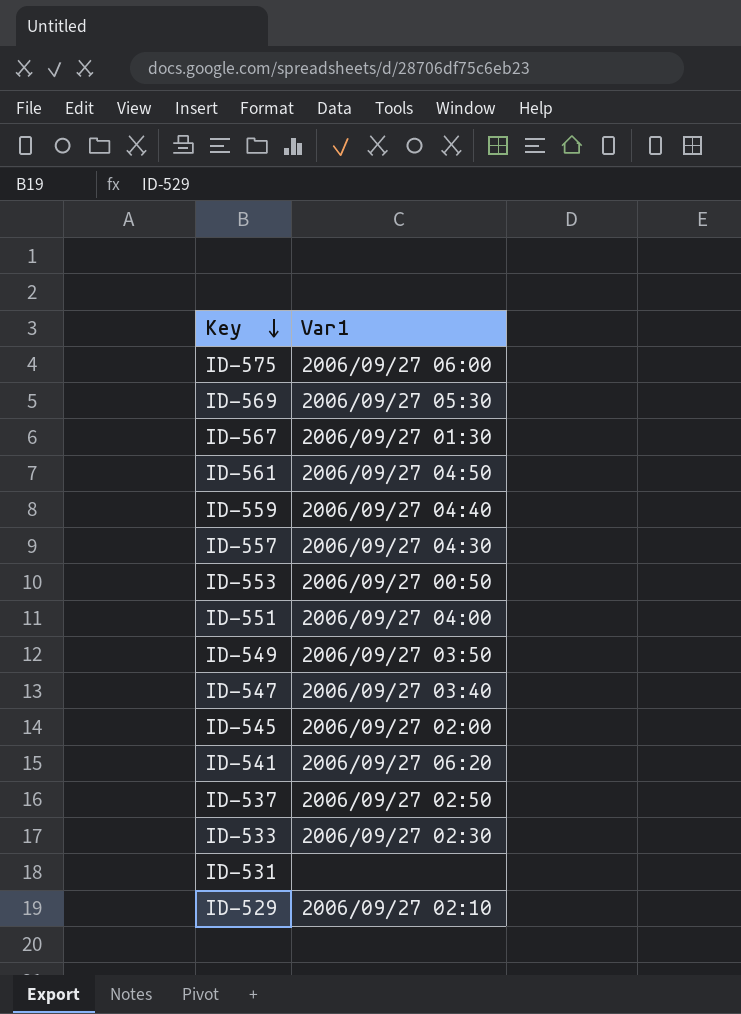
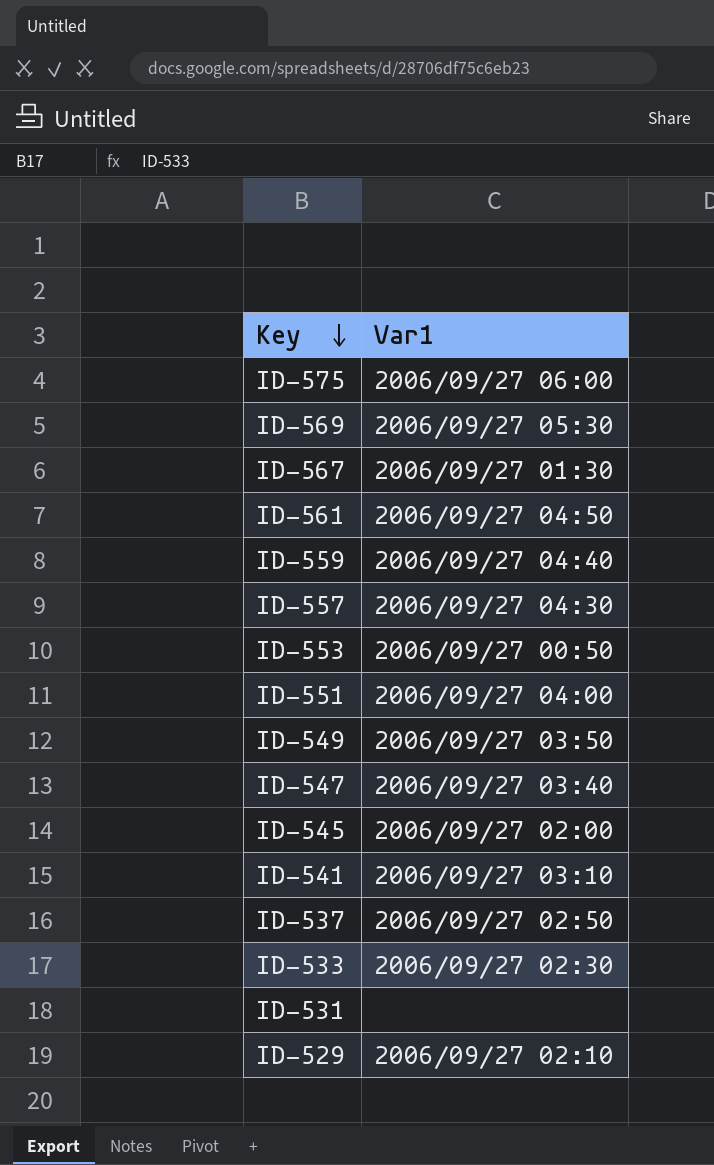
ID-541 | Var1: 2006/09/27 06:20 -> 2006/09/27 03:10

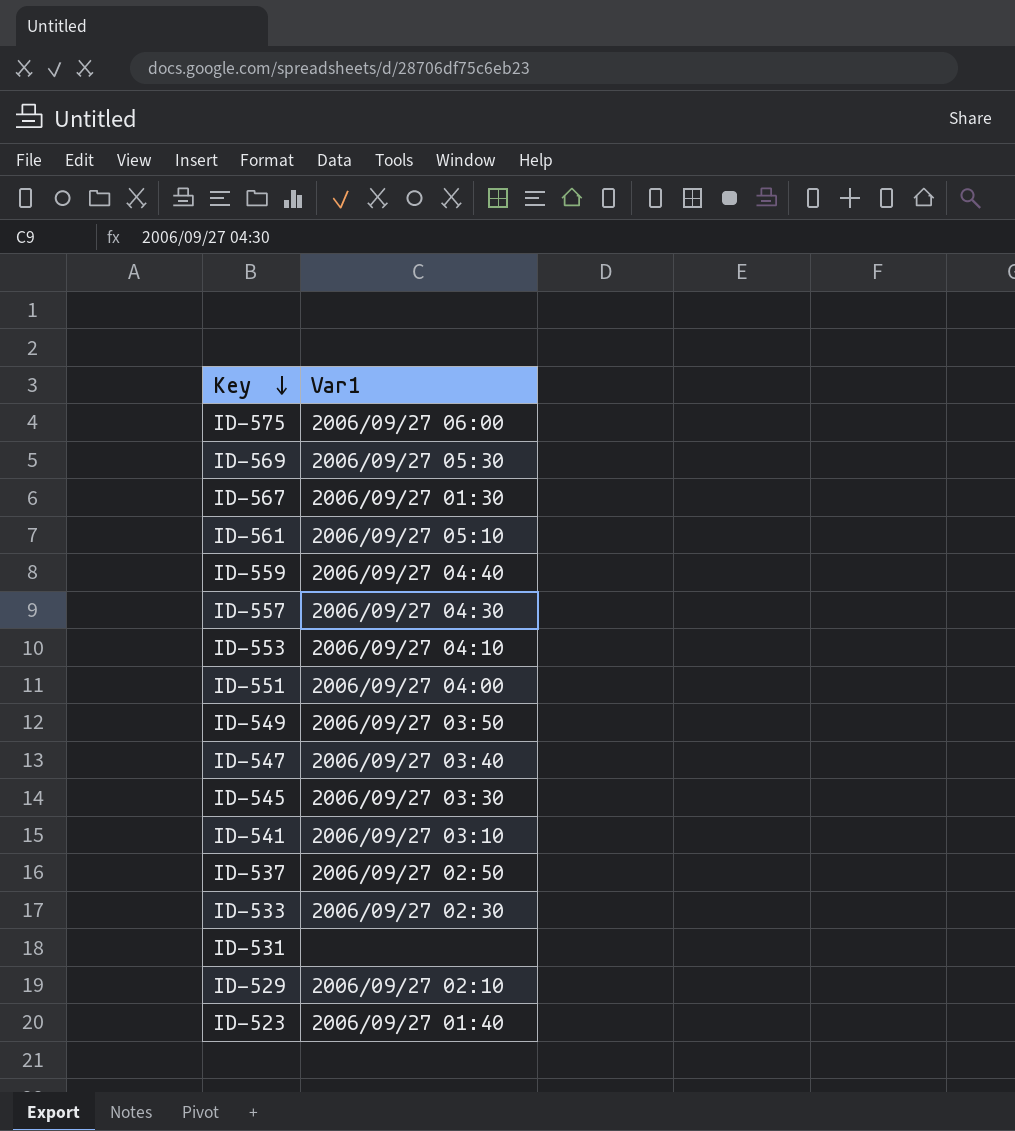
ID-561 | Var1: 2006/09/27 04:50 -> 2006/09/27 05:10
ID-553 | Var1: 2006/09/27 00:50 -> 2006/09/27 04:10
ID-545 | Var1: 2006/09/27 02:00 -> 2006/09/27 03:30
row ID-523: none -> 2006/09/27 01:40

